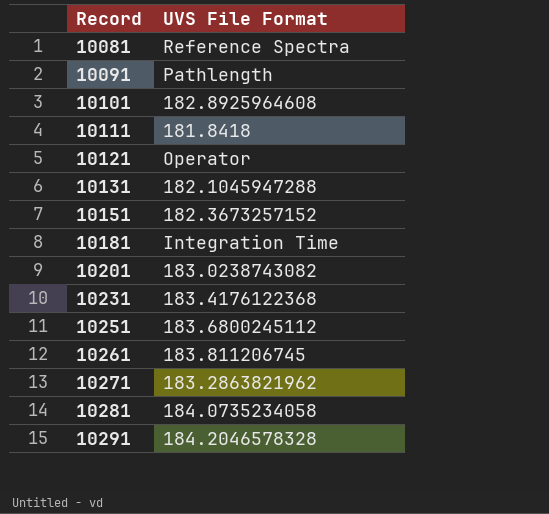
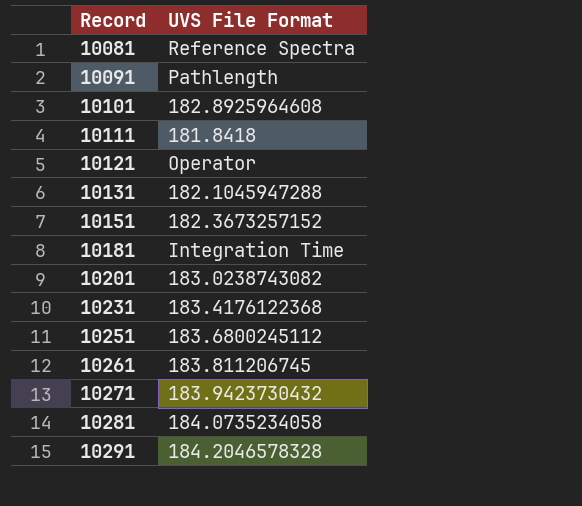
10271 | UVS File Format: 183.2863821962 -> 183.9423730432

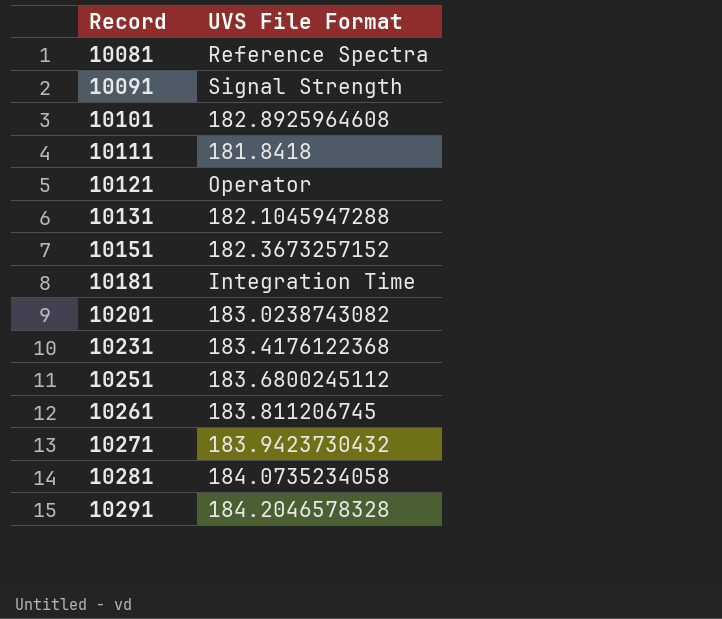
10091 | UVS File Format: Pathlength -> Signal Strength

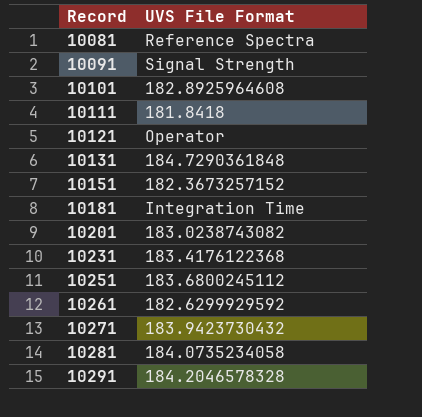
10131 | UVS File Format: 182.1045947288 -> 184.7290361848
10261 | UVS File Format: 183.811206745 -> 182.6299929592

